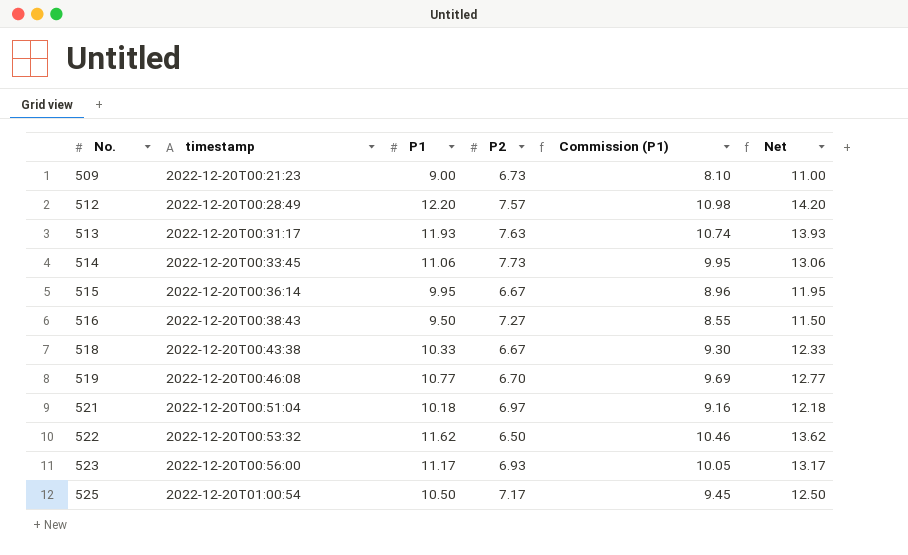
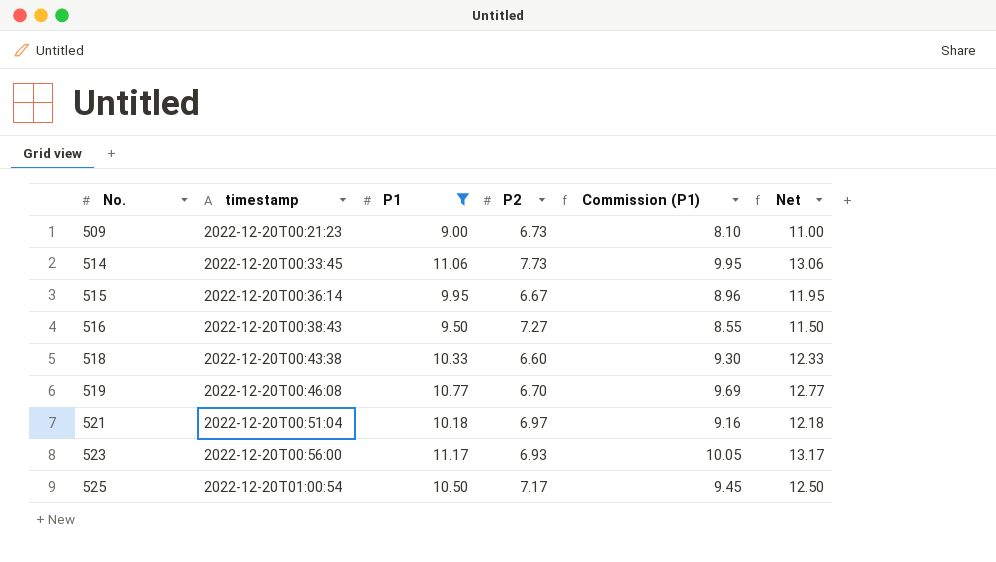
filter: none -> P1 <= 11.17
518 | P2: 6.67 -> 6.60

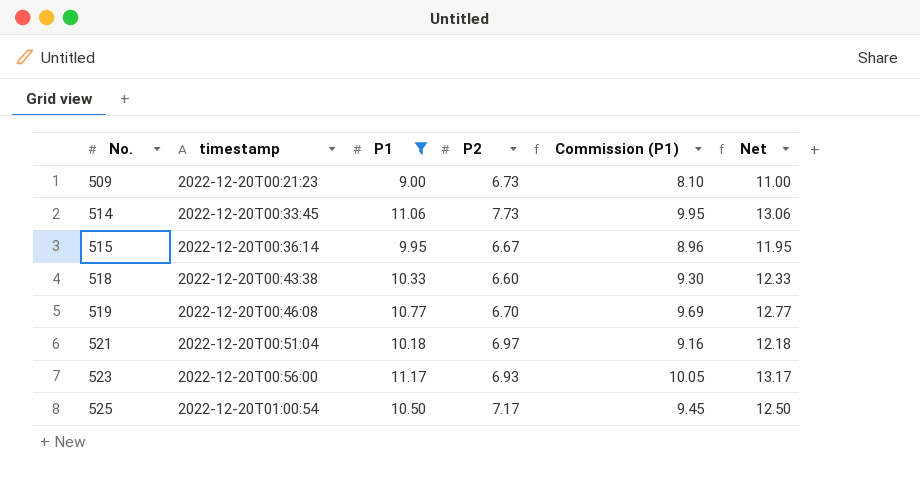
row 516: 2022-12-20T00:38:43 | 9.50 | 7.27 | 8.55 | 11.50 -> none

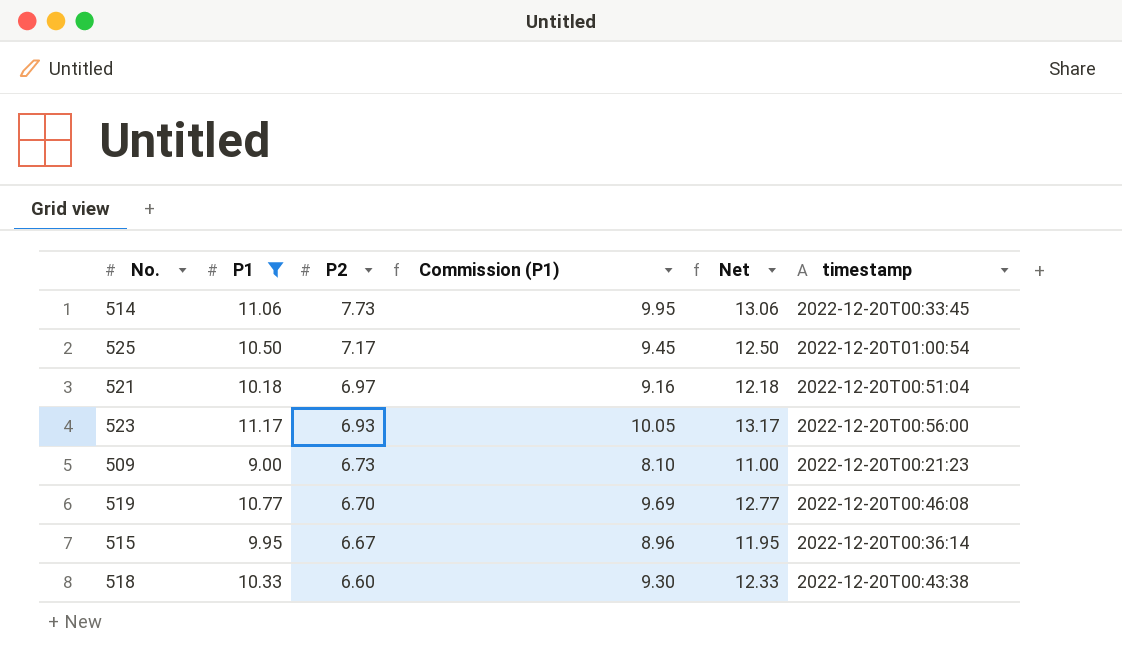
row order: No. ascending -> P2 descending
column timestamp | position: 2 -> 6

